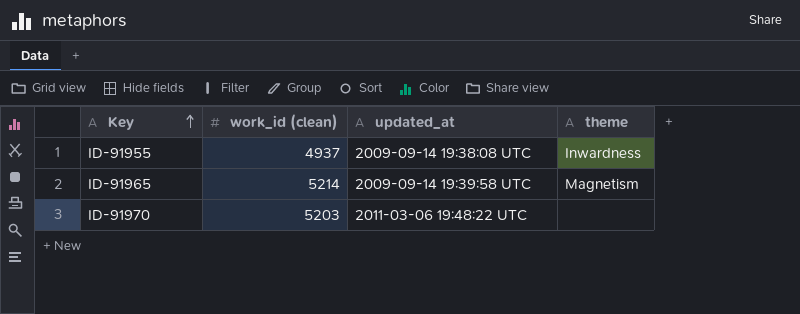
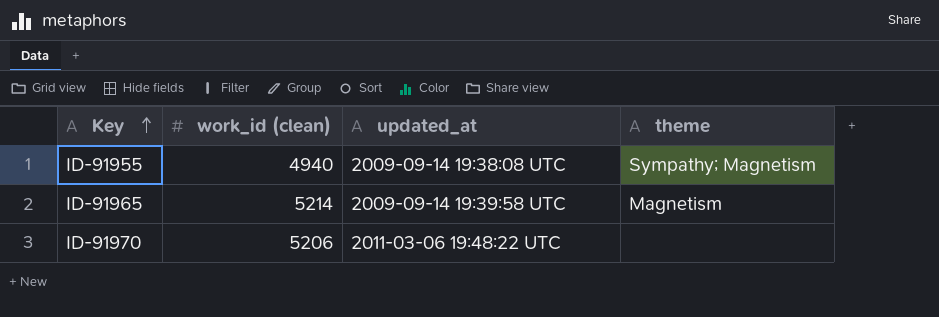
ID-91955 | work_id (clean): 4937 -> 4940
ID-91955 | theme: Inwardness -> Sympathy; Magnetism
ID-91970 | work_id (clean): 5203 -> 5206

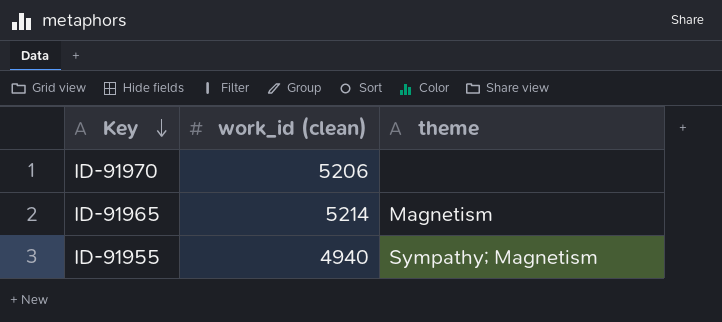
row order: Key ascending -> Key descending
column updated_at | position: 3 -> none

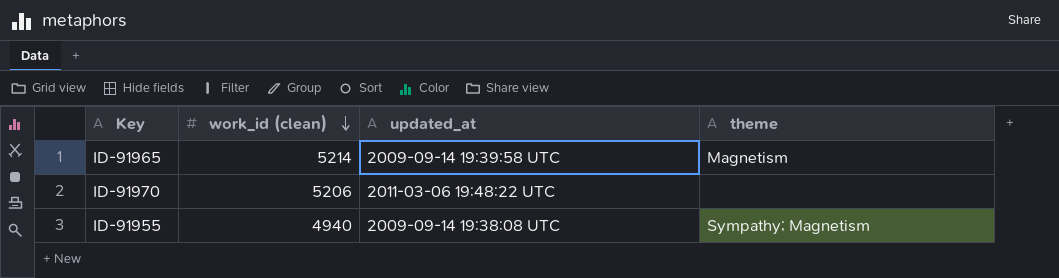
row order: Key descending -> work_id (clean) descending
column updated_at | position: none -> 3

